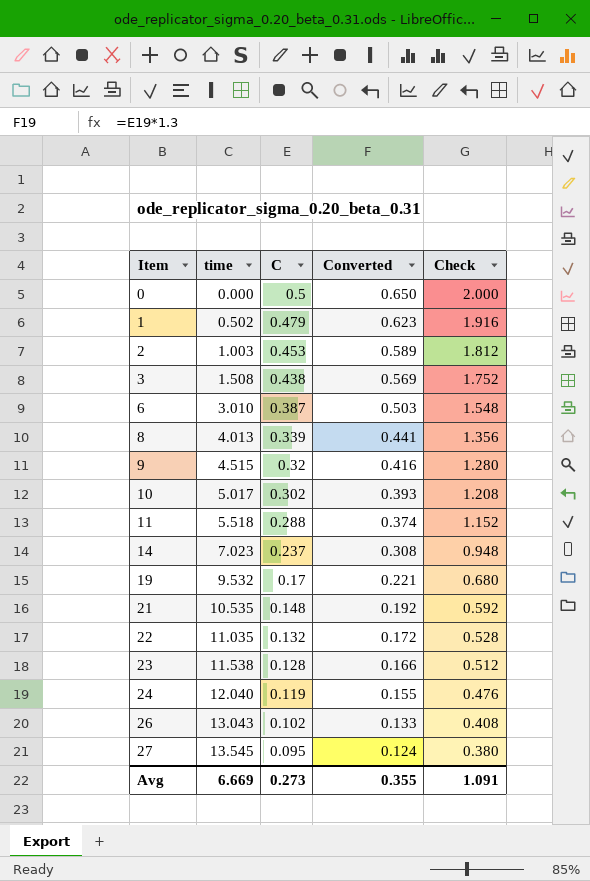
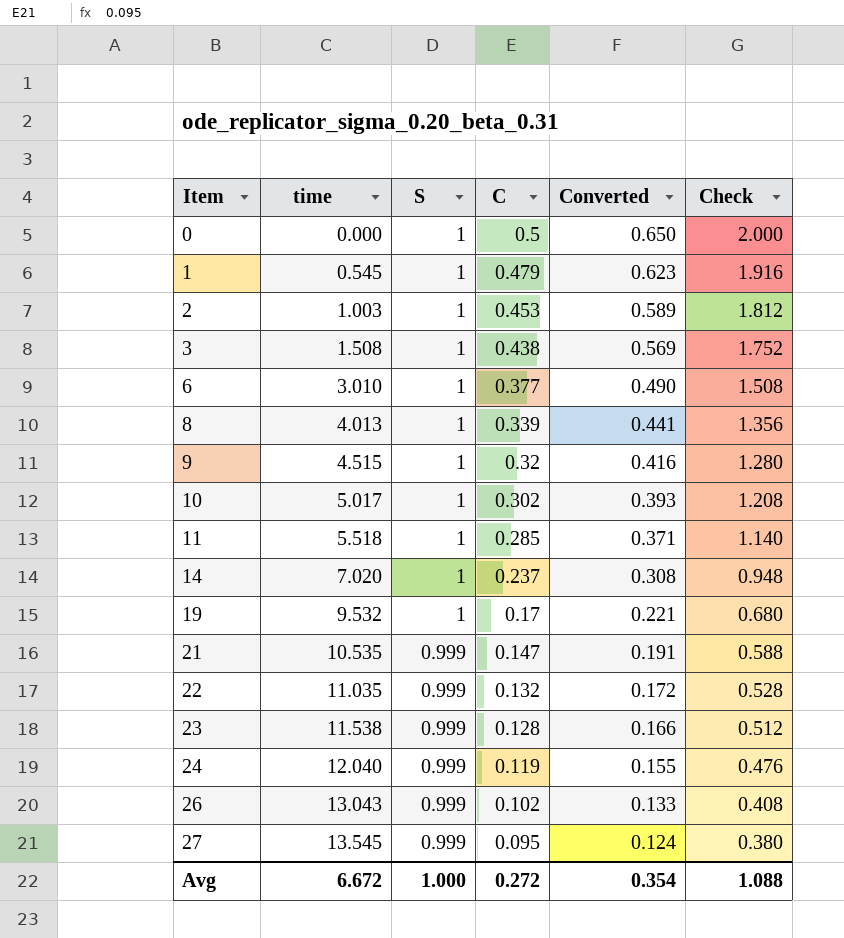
column S | position: none -> 3
1 | time: 0.502 -> 0.545
6 | C: 0.387 -> 0.377
6 | Converted: 0.503 -> 0.490
6 | Check: 1.548 -> 1.508
11 | C: 0.288 -> 0.285
11 | Converted: 0.374 -> 0.371
11 | Check: 1.152 -> 1.140
14 | time: 7.023 -> 7.020
21 | C: 0.148 -> 0.147
21 | Converted: 0.192 -> 0.191
21 | Check: 0.592 -> 0.588
Avg | time: 6.669 -> 6.672
Avg | C: 0.273 -> 0.272
Avg | Converted: 0.355 -> 0.354
Avg | Check: 1.091 -> 1.088

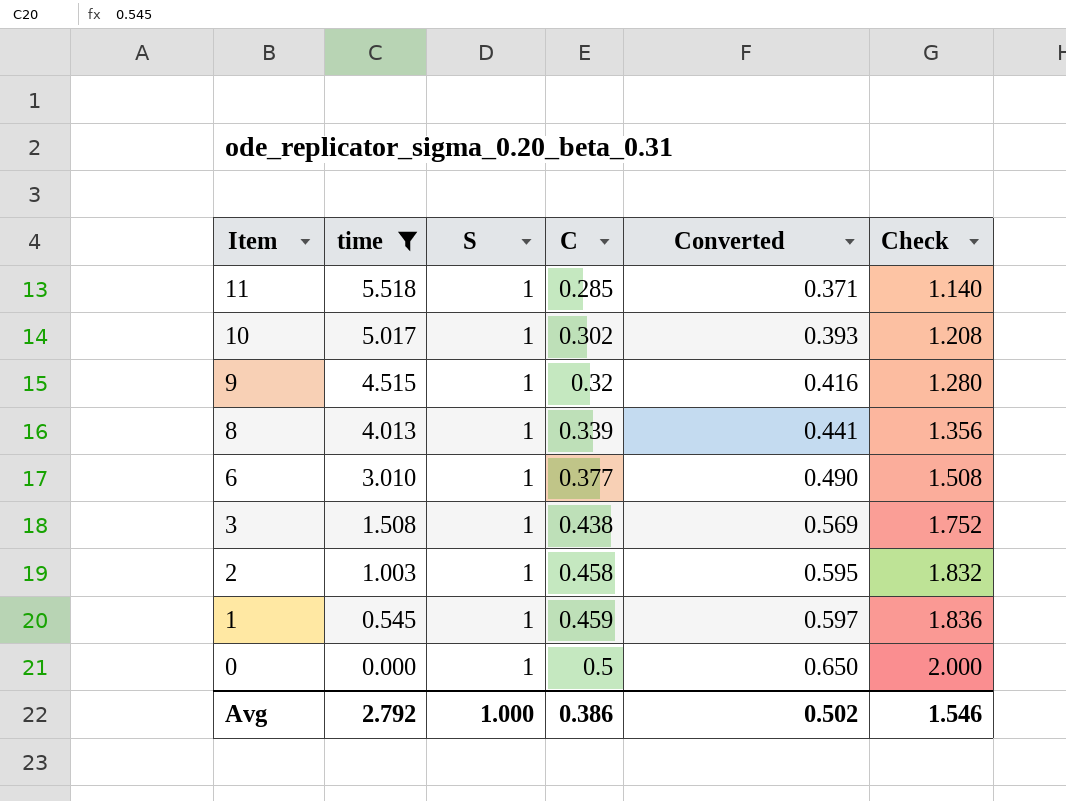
filter: none -> time <= 5.518
row order: Item ascending -> Item descending
2 | C: 0.453 -> 0.458
2 | Converted: 0.589 -> 0.595
2 | Check: 1.812 -> 1.832
1 | C: 0.479 -> 0.459
1 | Converted: 0.623 -> 0.597
1 | Check: 1.916 -> 1.836
Avg | time: 6.672 -> 2.792
Avg | C: 0.272 -> 0.386
Avg | Converted: 0.354 -> 0.502
Avg | Check: 1.088 -> 1.546

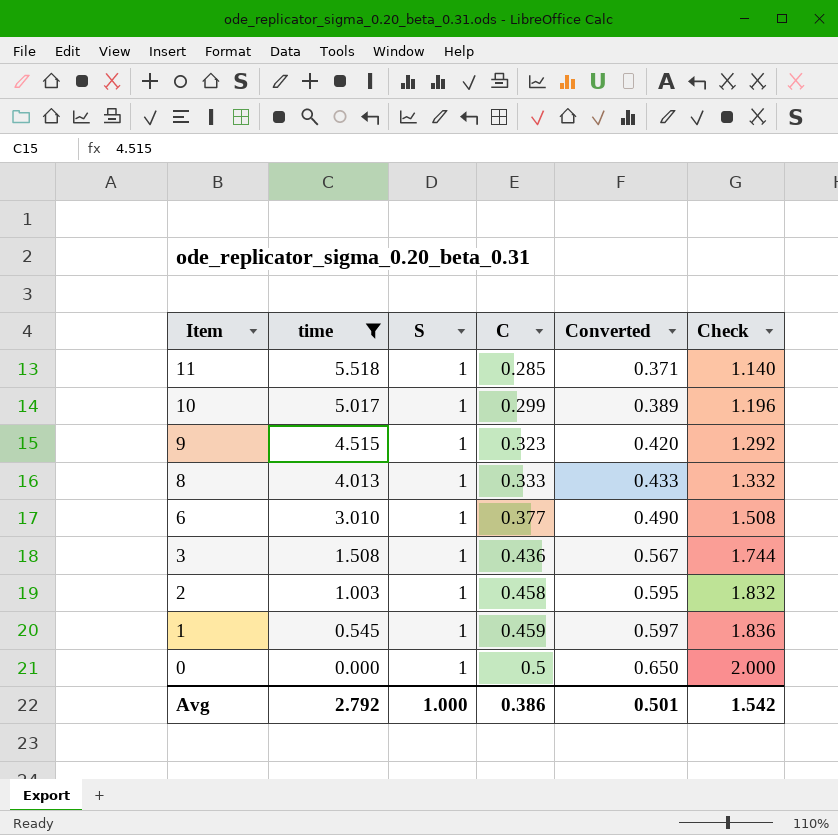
10 | C: 0.302 -> 0.299
10 | Converted: 0.393 -> 0.389
10 | Check: 1.208 -> 1.196
9 | C: 0.32 -> 0.323
9 | Converted: 0.416 -> 0.420
9 | Check: 1.280 -> 1.292
8 | C: 0.339 -> 0.333
8 | Converted: 0.441 -> 0.433
8 | Check: 1.356 -> 1.332
3 | C: 0.438 -> 0.436
3 | Converted: 0.569 -> 0.567
3 | Check: 1.752 -> 1.744
Avg | Converted: 0.502 -> 0.501
Avg | Check: 1.546 -> 1.542

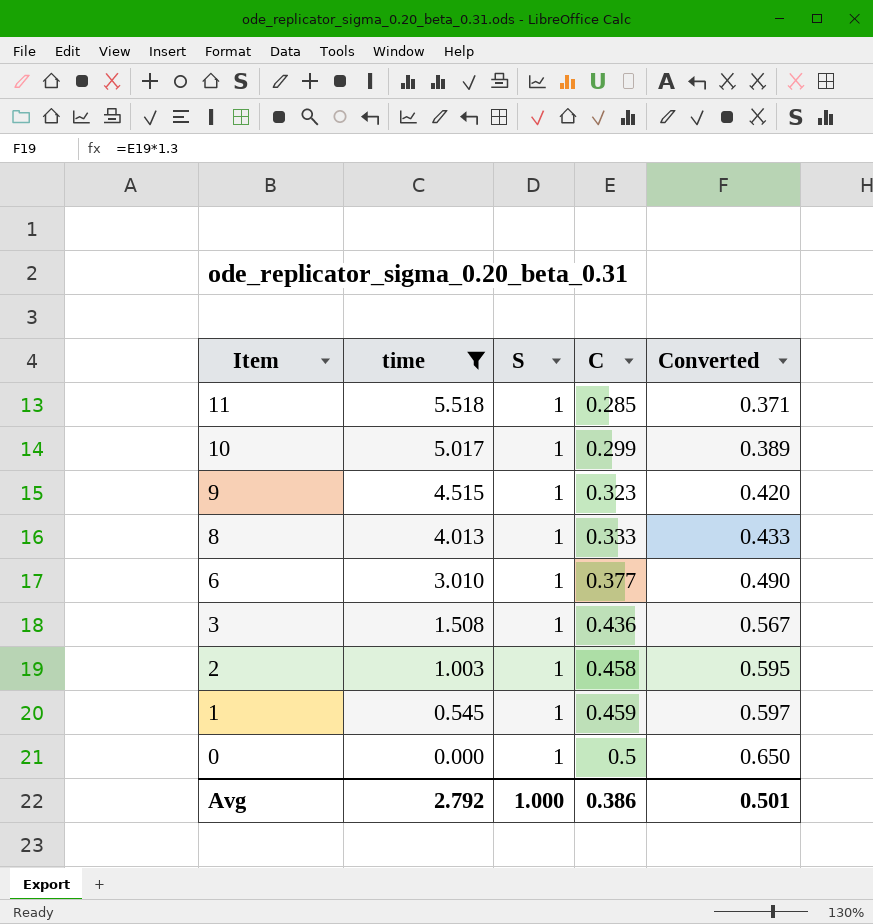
column Check | formula: [C] * 4 -> none

